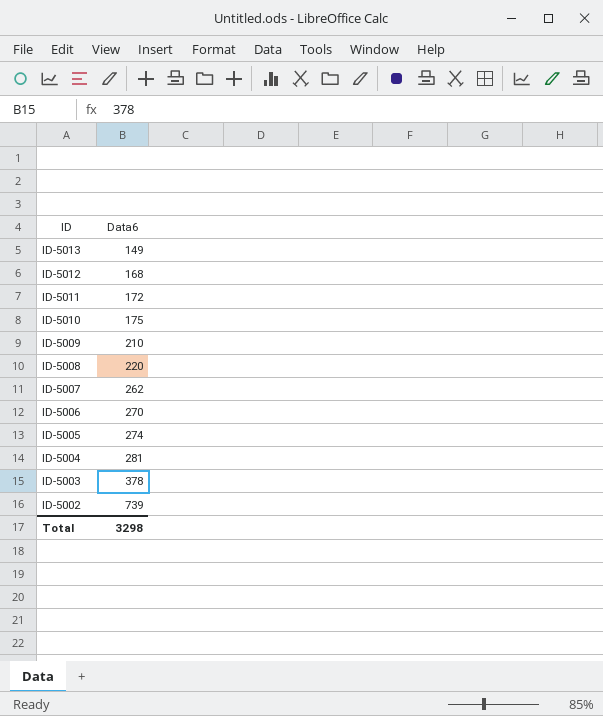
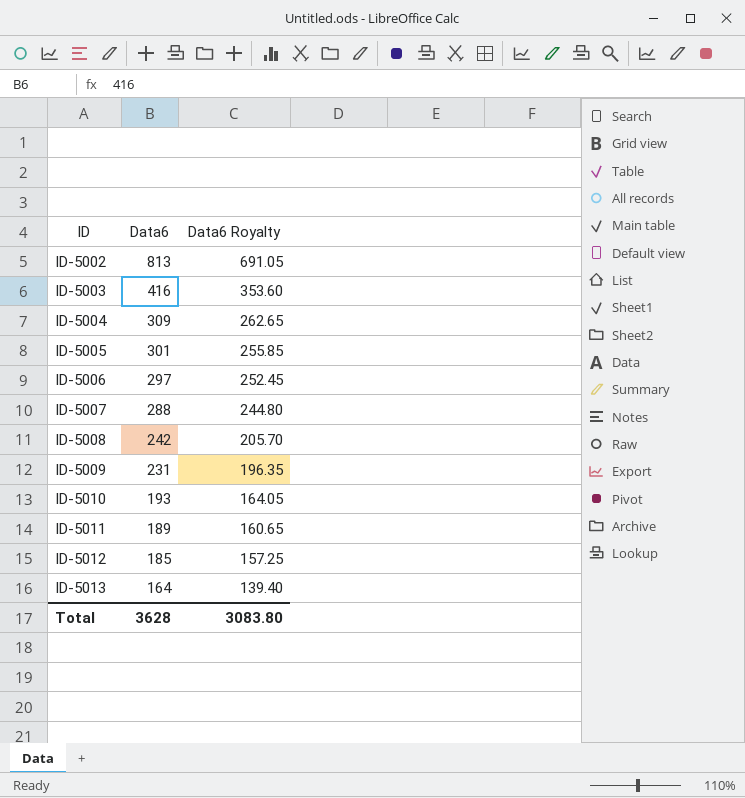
row order: ID descending -> ID ascending
column Data6 Royalty | formula: none -> [Data6] * 0.85
ID-5002 | Data6: 739 -> 813
ID-5003 | Data6: 378 -> 416
ID-5004 | Data6: 281 -> 309
ID-5005 | Data6: 274 -> 301
ID-5006 | Data6: 270 -> 297
ID-5007 | Data6: 262 -> 288
ID-5008 | Data6: 220 -> 242
ID-5009 | Data6: 210 -> 231
ID-5010 | Data6: 175 -> 193
ID-5011 | Data6: 172 -> 189
ID-5012 | Data6: 168 -> 185
ID-5013 | Data6: 149 -> 164
Total | Data6: 3298 -> 3628

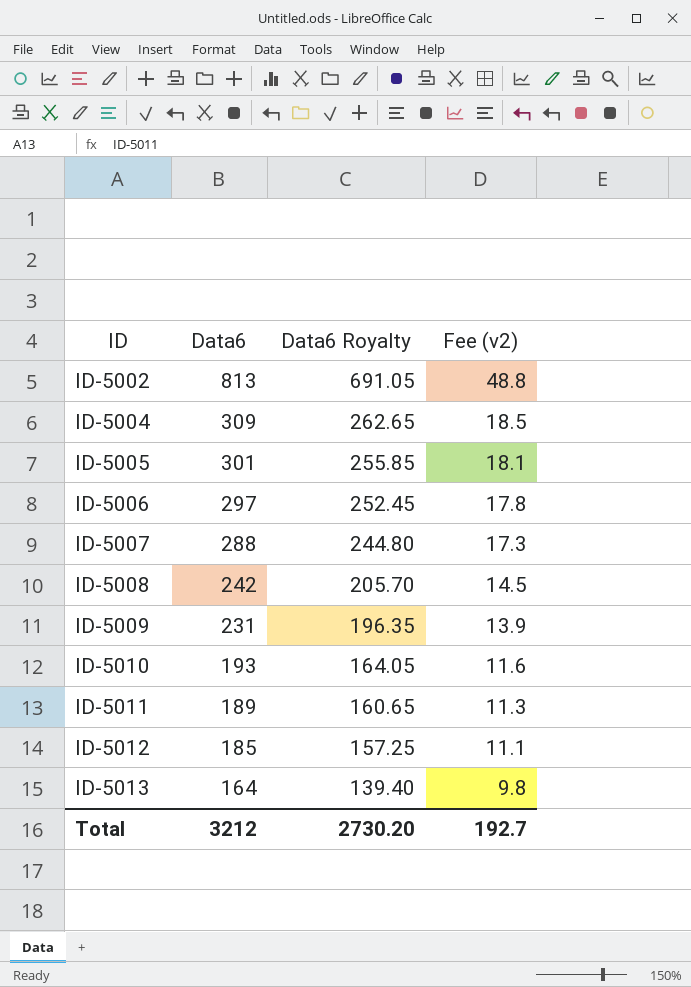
column Fee (v2) | formula: none -> [Data6] * 0.06
row ID-5003: 416 | 353.60 -> none
Total | Data6: 3628 -> 3212
Total | Data6 Royalty: 3083.80 -> 2730.20

